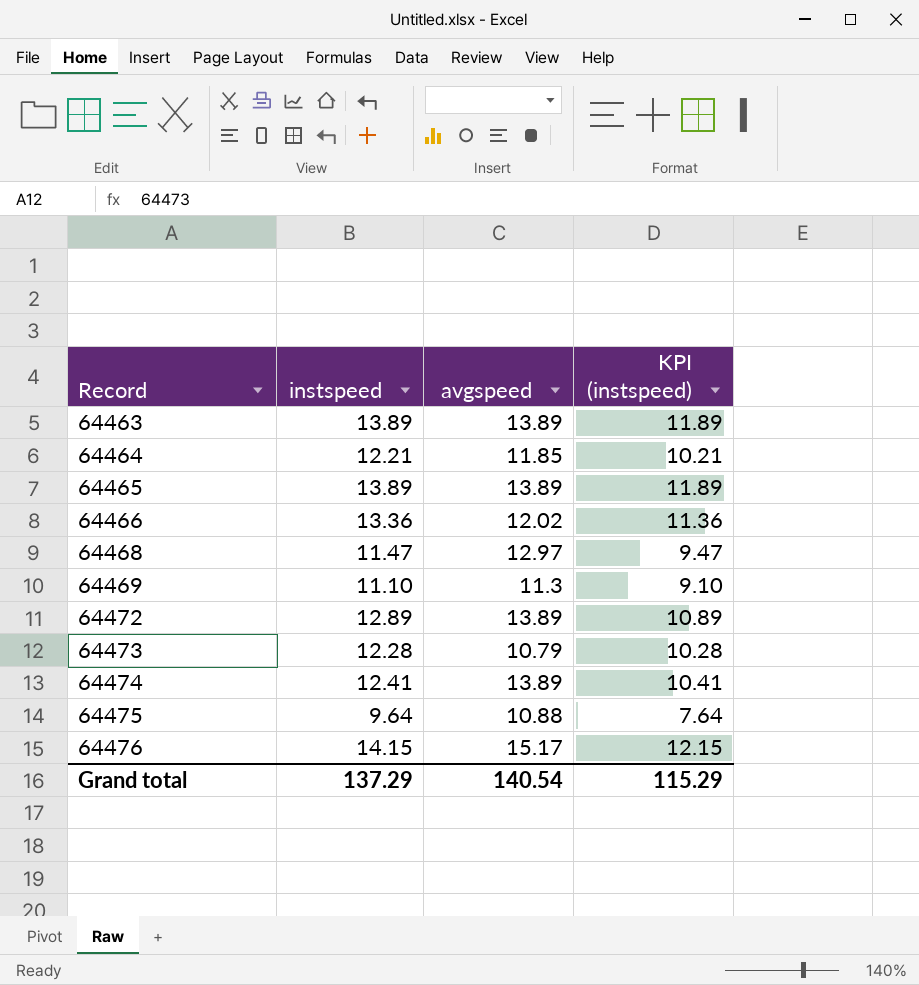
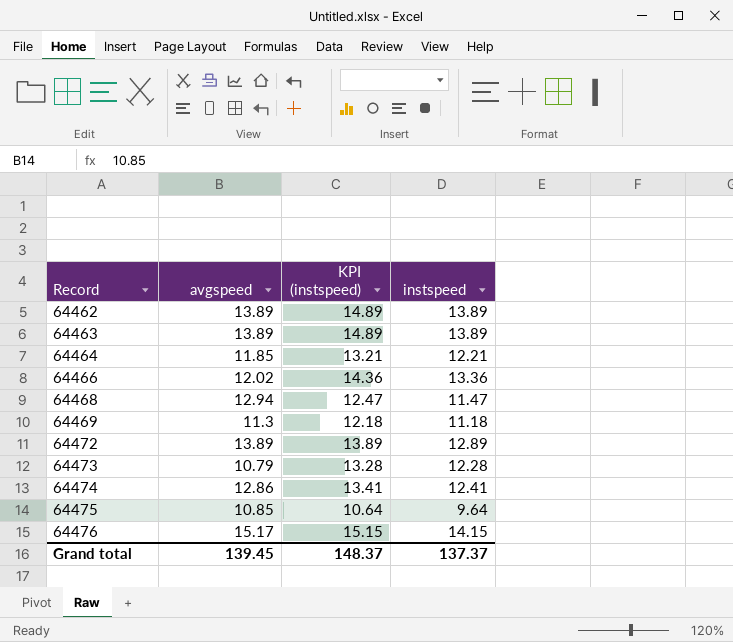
column KPI (instspeed) | formula: [instspeed] - 2 -> [instspeed] + 1
column instspeed | position: 2 -> 4
row 64465: 13.89 | 13.89 | 11.89 -> none
row 64462: none -> 13.89 | 14.89 | 13.89
64468 | avgspeed: 12.97 -> 12.94
64469 | instspeed: 11.10 -> 11.18
64474 | avgspeed: 13.89 -> 12.86
64475 | avgspeed: 10.88 -> 10.85
Grand total | avgspeed: 140.54 -> 139.45
Grand total | KPI (instspeed): 115.29 -> 148.37
Grand total | instspeed: 137.29 -> 137.37

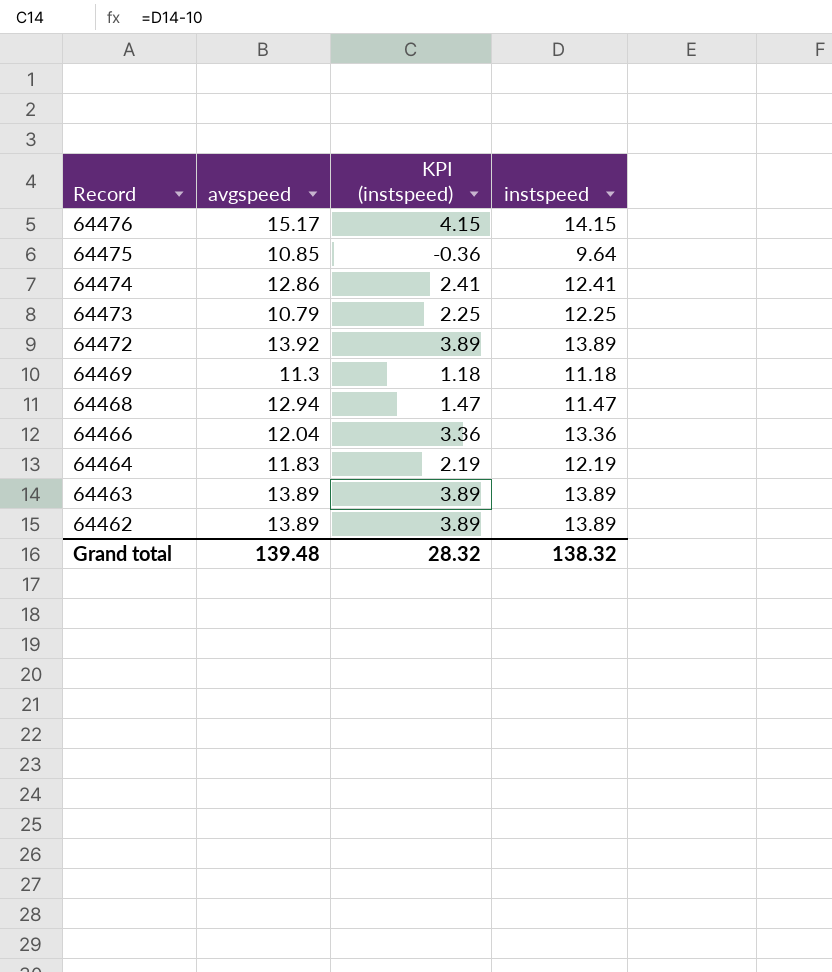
row order: Record ascending -> Record descending
column KPI (instspeed) | formula: [instspeed] + 1 -> [instspeed] - 10
64473 | instspeed: 12.28 -> 12.25
64472 | avgspeed: 13.89 -> 13.92
64472 | instspeed: 12.89 -> 13.89
64466 | avgspeed: 12.02 -> 12.04
64464 | avgspeed: 11.85 -> 11.83
64464 | instspeed: 12.21 -> 12.19
Grand total | avgspeed: 139.45 -> 139.48
Grand total | KPI (instspeed): 148.37 -> 28.32
Grand total | instspeed: 137.37 -> 138.32

